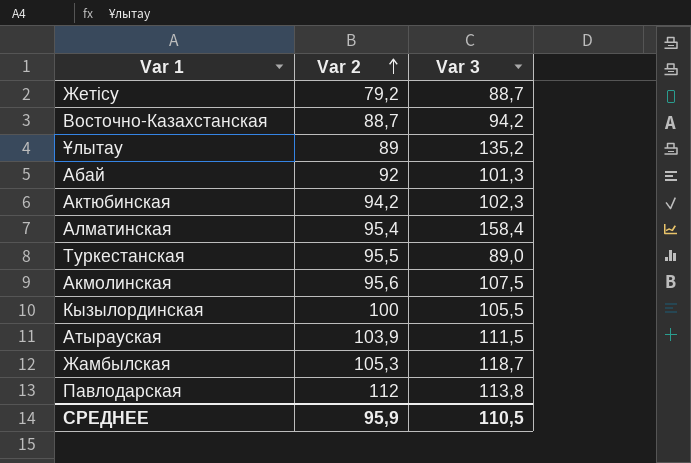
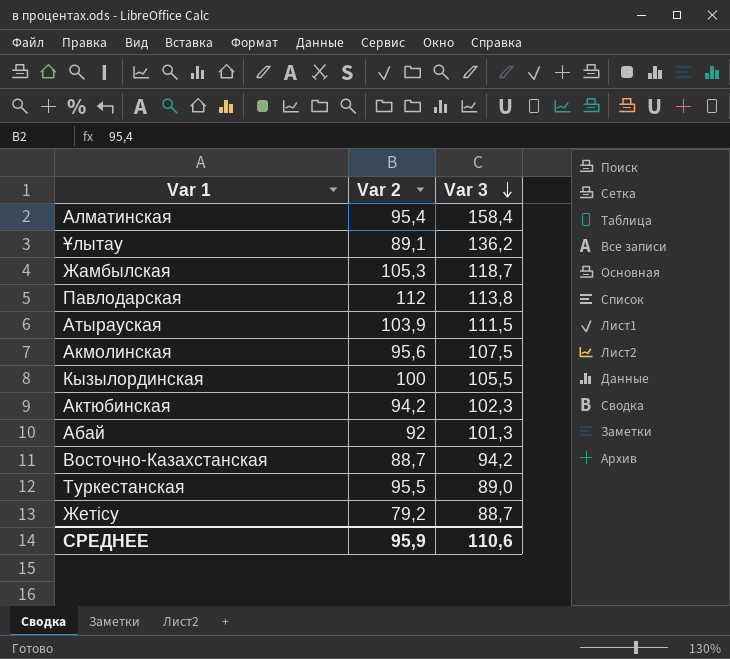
row order: Var 2 ascending -> Var 3 descending
Ұлытау | Var 2: 89 -> 89,1
Ұлытау | Var 3: 135,2 -> 136,2
СРЕДНЕЕ | Var 3: 110,5 -> 110,6

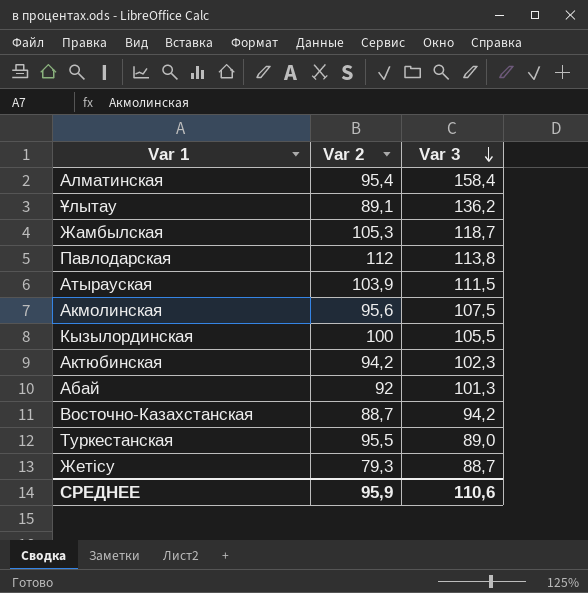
Жетісу | Var 2: 79,2 -> 79,3

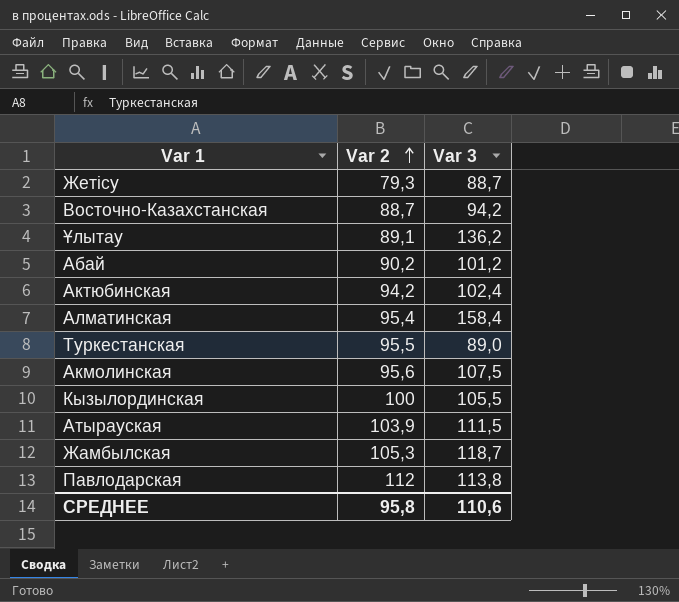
row order: Var 3 descending -> Var 2 ascending
Абай | Var 2: 92 -> 90,2
Абай | Var 3: 101,3 -> 101,2
Актюбинская | Var 3: 102,3 -> 102,4
СРЕДНЕЕ | Var 2: 95,9 -> 95,8

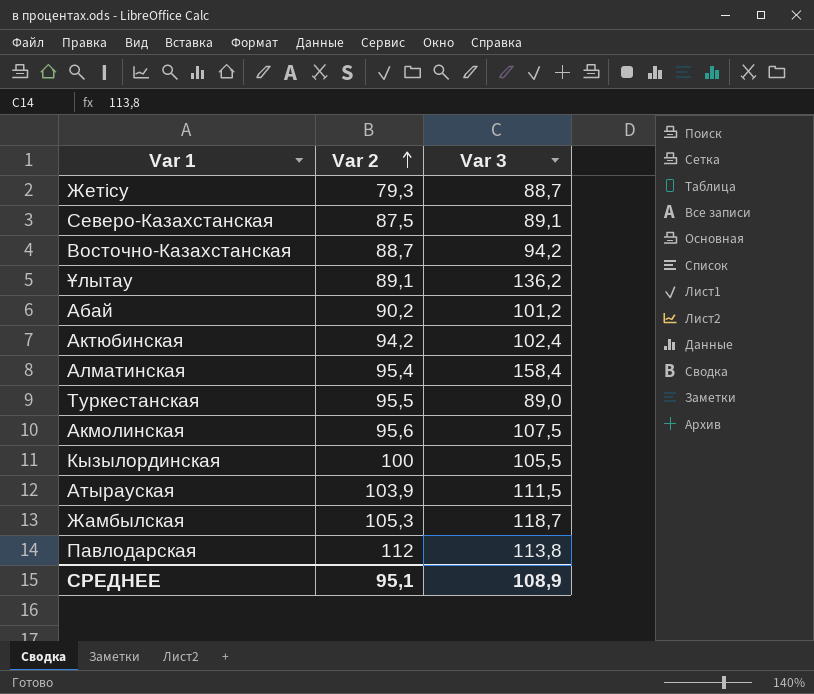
row Северо-Казахстанская: none -> 87,5 | 89,1
СРЕДНЕЕ | Var 2: 95,8 -> 95,1
СРЕДНЕЕ | Var 3: 110,6 -> 108,9

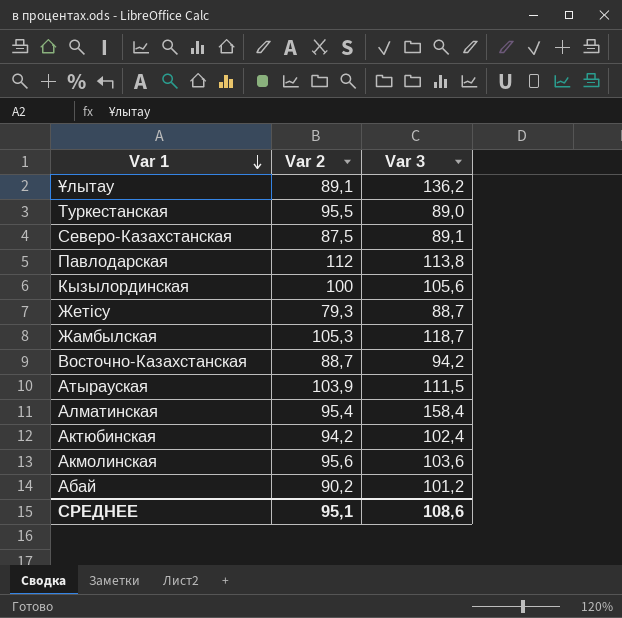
row order: Var 2 ascending -> Var 1 descending
Кызылординская | Var 3: 105,5 -> 105,6
Акмолинская | Var 3: 107,5 -> 103,6
СРЕДНЕЕ | Var 3: 108,9 -> 108,6

